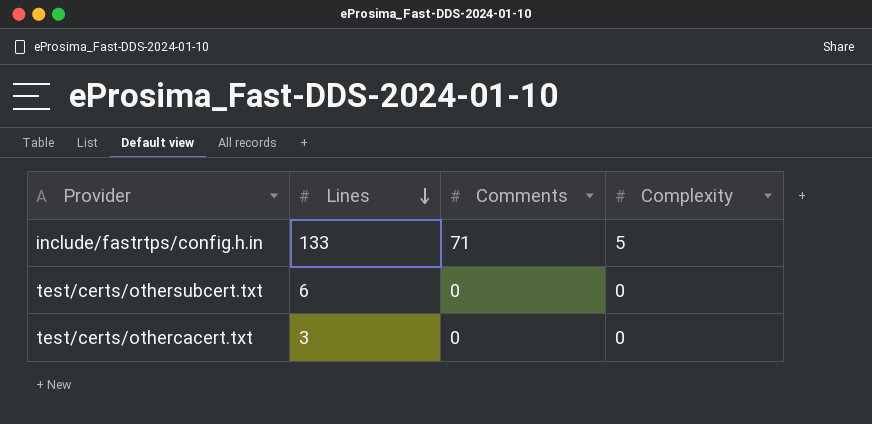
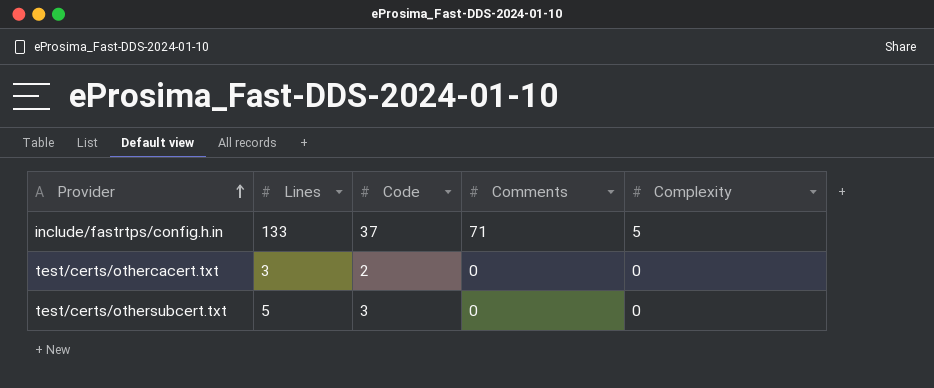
row order: Lines descending -> Provider ascending
column Code | position: none -> 3
test/certs/othersubcert.txt | Lines: 6 -> 5

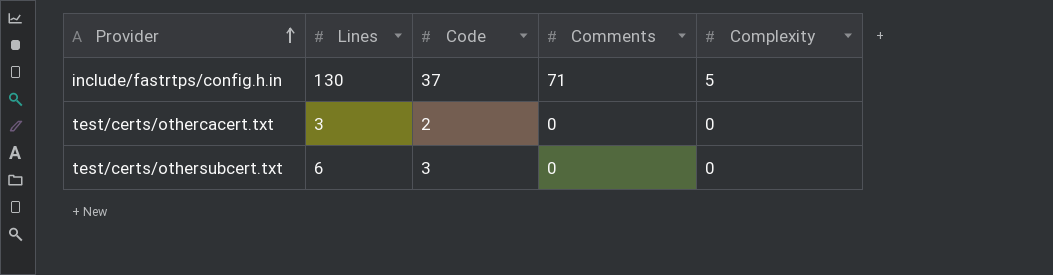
include/fastrtps/config.h.in | Lines: 133 -> 130
test/certs/othersubcert.txt | Lines: 5 -> 6

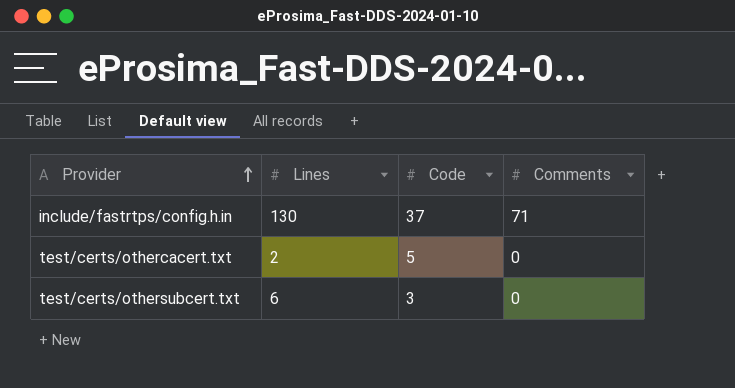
column Complexity | position: 5 -> none
test/certs/othercacert.txt | Lines: 3 -> 2
test/certs/othercacert.txt | Code: 2 -> 5

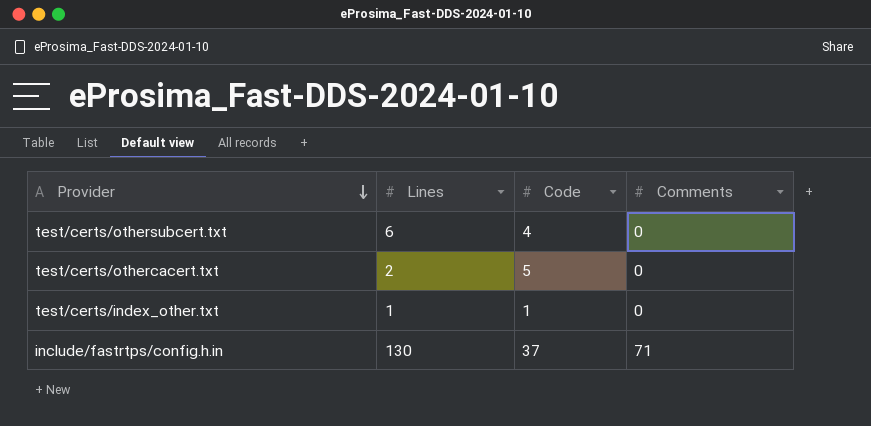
row order: Provider ascending -> Provider descending
test/certs/othersubcert.txt | Code: 3 -> 4
row test/certs/index_other.txt: none -> 1 | 1 | 0

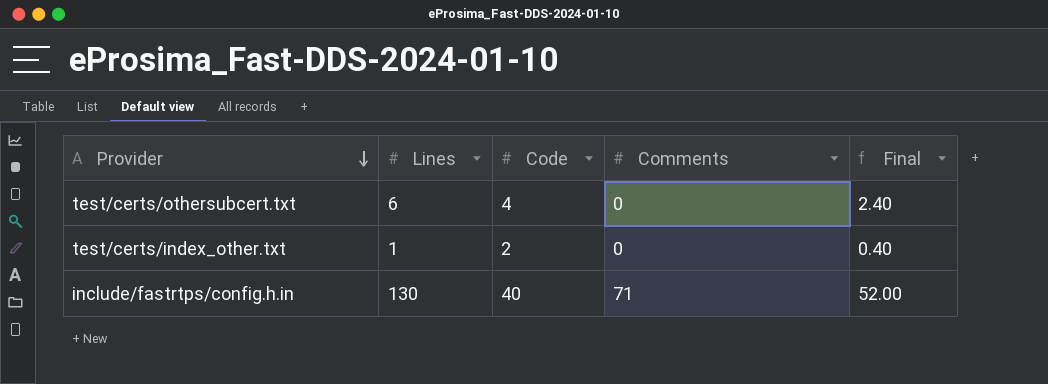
column Final | formula: none -> [Lines] * 0.4
row test/certs/othercacert.txt: 2 | 5 | 0 -> none
test/certs/index_other.txt | Code: 1 -> 2
include/fastrtps/config.h.in | Code: 37 -> 40

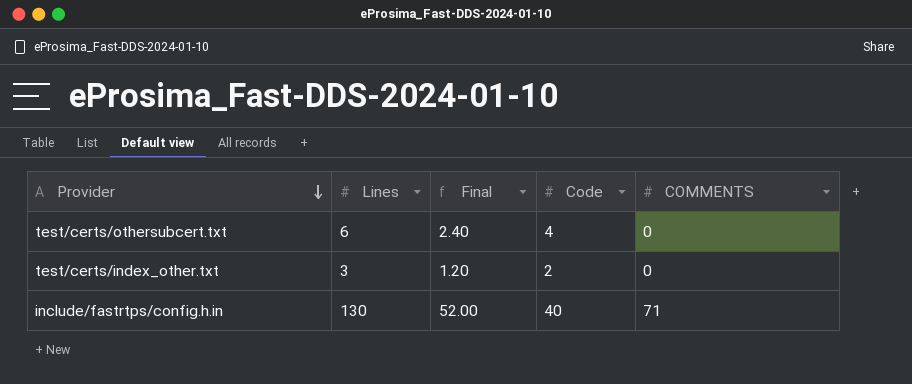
column Final | position: 5 -> 3
column name: Comments -> COMMENTS
test/certs/index_other.txt | Lines: 1 -> 3
test/certs/index_other.txt | Final: 0.40 -> 1.20

